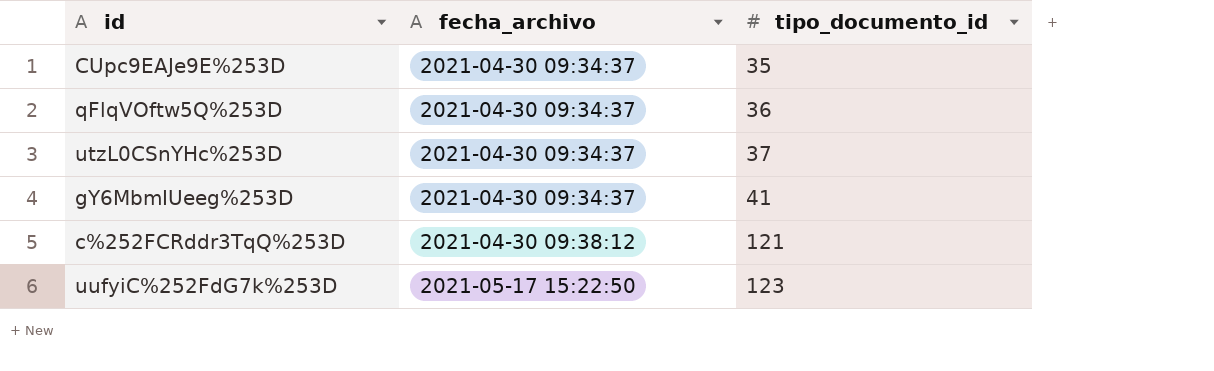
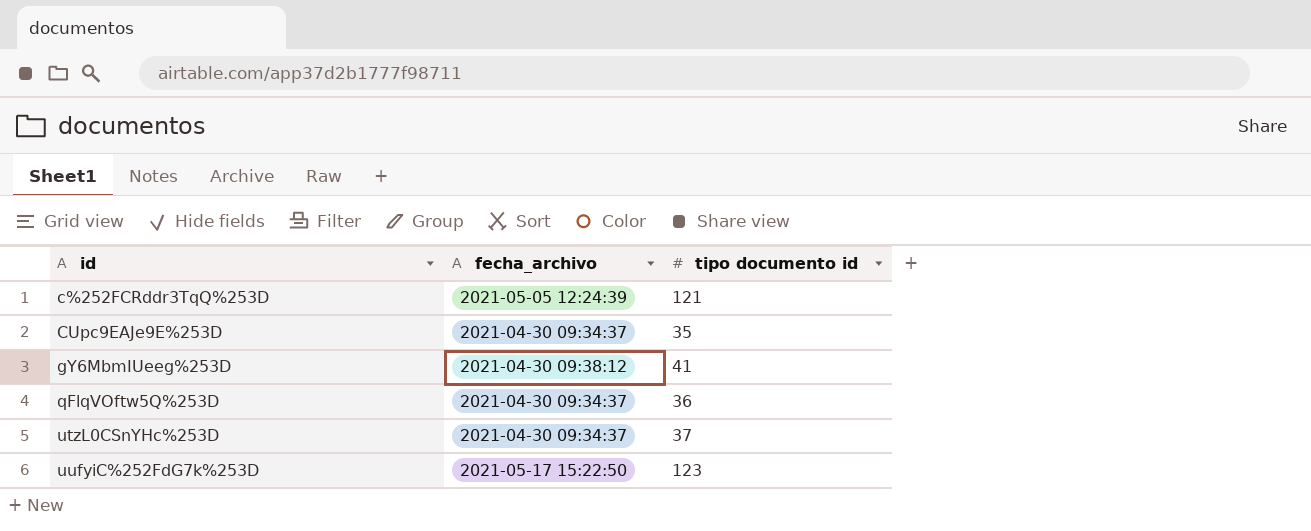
row order: fecha_archivo ascending -> id ascending
column name: tipo_documento_id -> tipo documento id
c%252FCRddr3TqQ%253D | fecha_archivo: 2021-04-30 09:38:12 -> 2021-05-05 12:24:39
gY6MbmIUeeg%253D | fecha_archivo: 2021-04-30 09:34:37 -> 2021-04-30 09:38:12

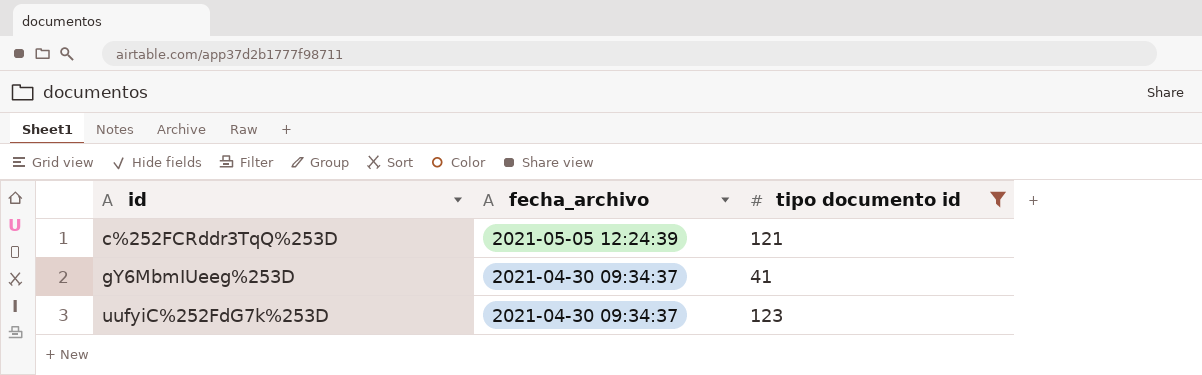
filter: none -> tipo documento id >= 41
gY6MbmIUeeg%253D | fecha_archivo: 2021-04-30 09:38:12 -> 2021-04-30 09:34:37
uufyiC%252FdG7k%253D | fecha_archivo: 2021-05-17 15:22:50 -> 2021-04-30 09:34:37

